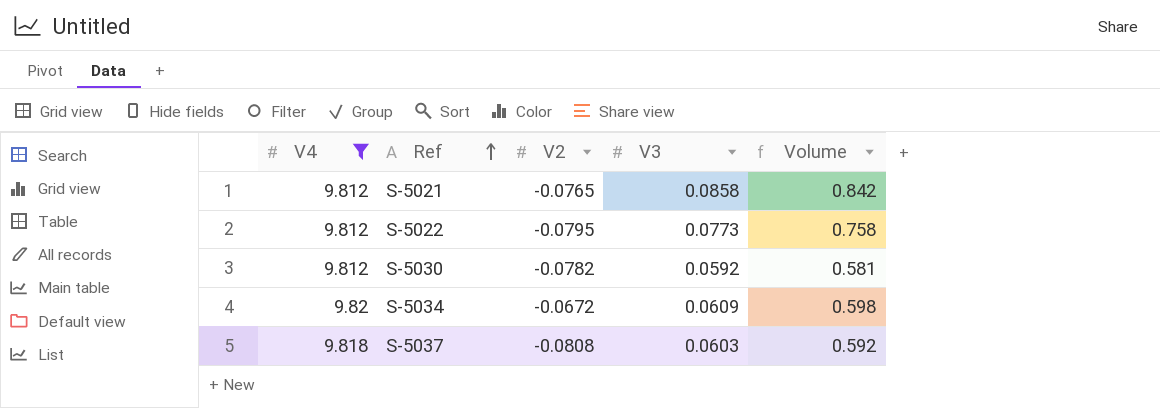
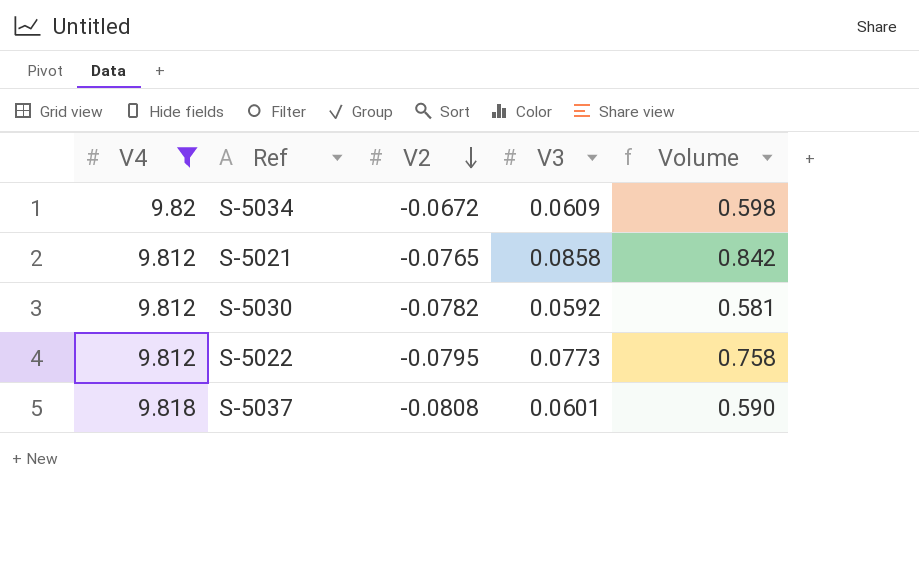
row order: Ref ascending -> V2 descending
S-5037 | V3: 0.0603 -> 0.0601
S-5037 | Volume: 0.592 -> 0.590

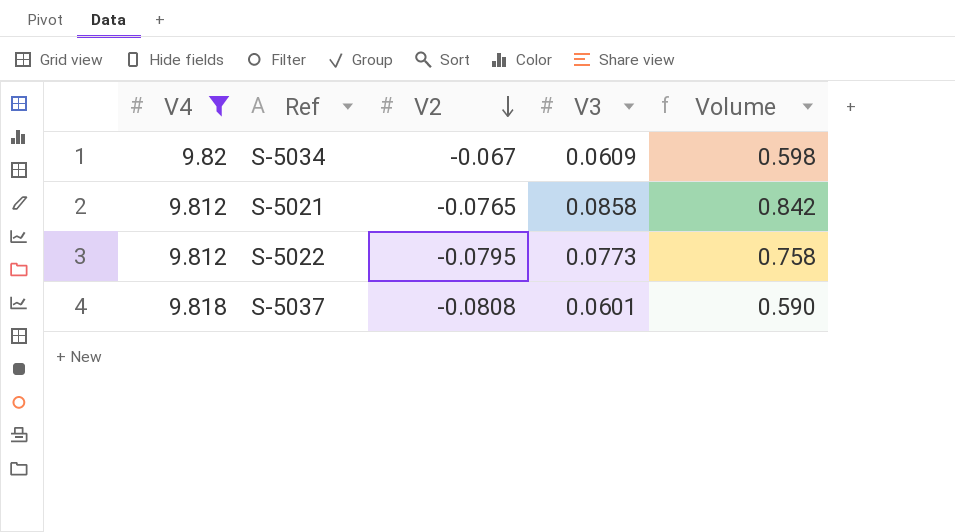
row S-5030: 9.812 | -0.0782 | 0.0592 | 0.581 -> none
S-5034 | V2: -0.0672 -> -0.067

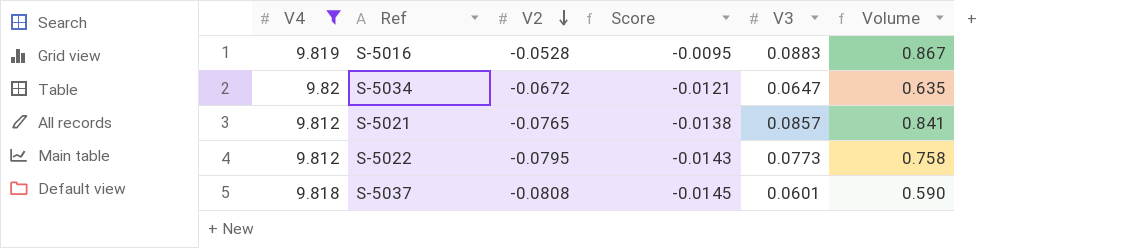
column Score | formula: none -> [V2] * 0.18
row S-5016: none -> 9.819 | -0.0528 | -0.0095 | 0.0883 | 0.867
S-5034 | V2: -0.067 -> -0.0672
S-5034 | V3: 0.0609 -> 0.0647
S-5034 | Volume: 0.598 -> 0.635
S-5021 | V3: 0.0858 -> 0.0857
S-5021 | Volume: 0.842 -> 0.841

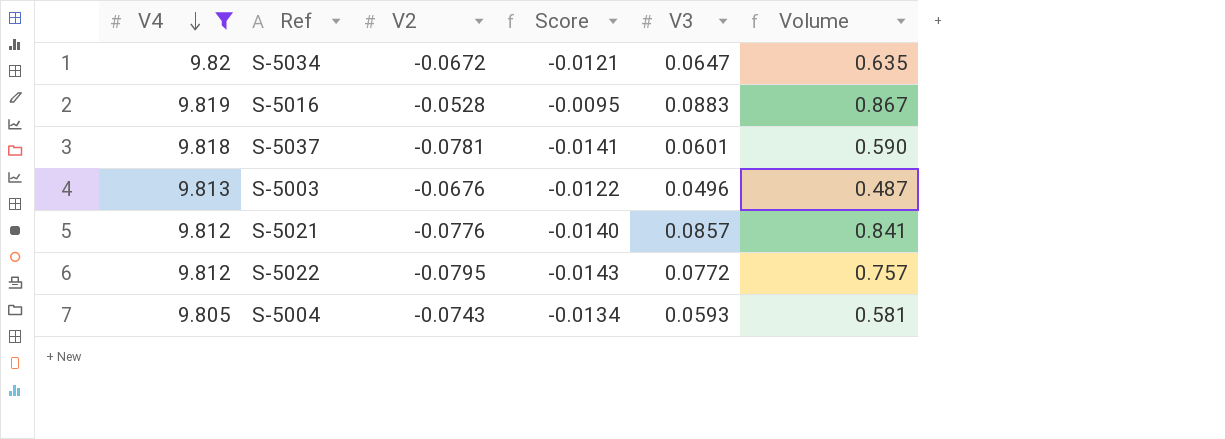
row order: V2 descending -> V4 descending
S-5037 | V2: -0.0808 -> -0.0781
S-5037 | Score: -0.0145 -> -0.0141
row S-5003: none -> 9.813 | -0.0676 | -0.0122 | 0.0496 | 0.487
S-5021 | V2: -0.0765 -> -0.0776
S-5021 | Score: -0.0138 -> -0.0140
S-5022 | V3: 0.0773 -> 0.0772
S-5022 | Volume: 0.758 -> 0.757
row S-5004: none -> 9.805 | -0.0743 | -0.0134 | 0.0593 | 0.581

